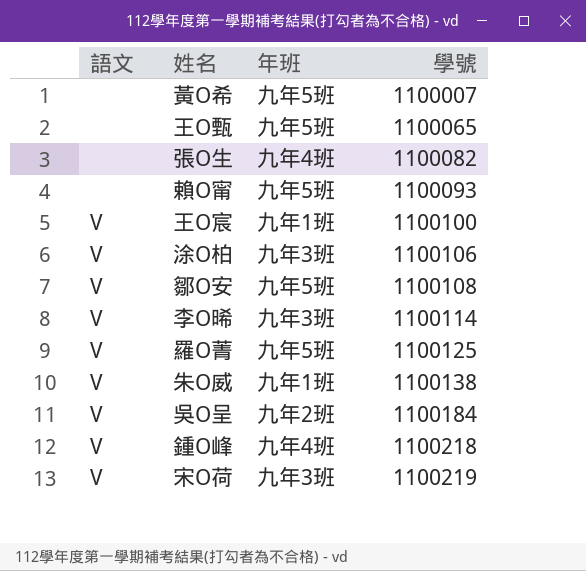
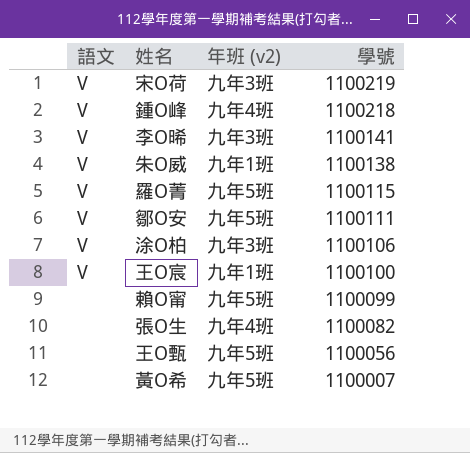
row order: 學號 ascending -> 學號 descending
column name: 年班 -> 年班 (v2)
row 吳O呈: V | 九年2班 | 1100184 -> none
李O晞 | 學號: 1100114 -> 1100141
羅O菁 | 學號: 1100125 -> 1100115
鄒O安 | 學號: 1100108 -> 1100111
賴O甯 | 學號: 1100093 -> 1100099
王O甄 | 學號: 1100065 -> 1100056

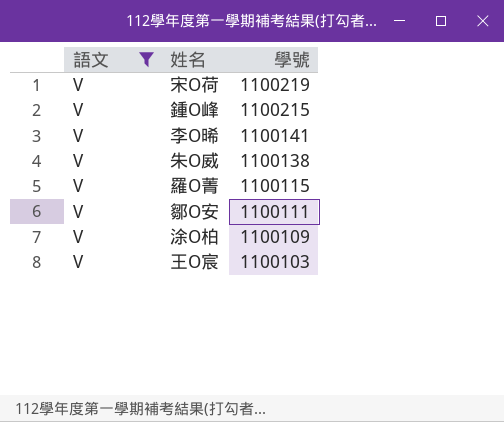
filter: none -> 語文 = V
column 年班 (v2) | position: 3 -> none
鍾O峰 | 學號: 1100218 -> 1100215
涂O柏 | 學號: 1100106 -> 1100109
王O宸 | 學號: 1100100 -> 1100103

